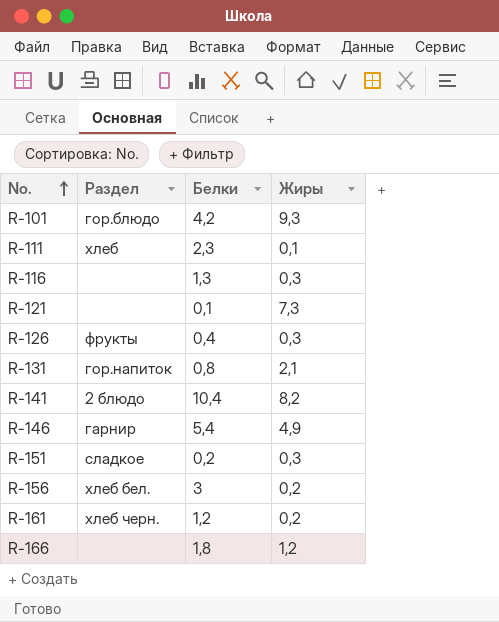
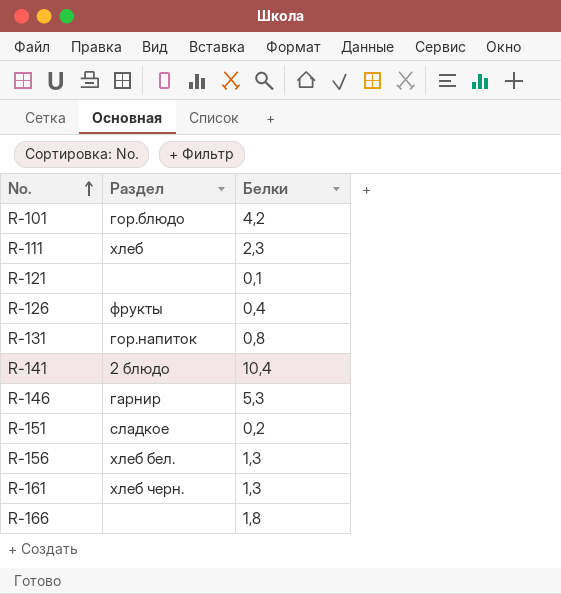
column Жиры | position: 4 -> none
row R-116: none | 1,3 | 0,3 -> none
R-146 | Белки: 5,4 -> 5,3
R-156 | Белки: 3 -> 1,3
R-161 | Белки: 1,2 -> 1,3

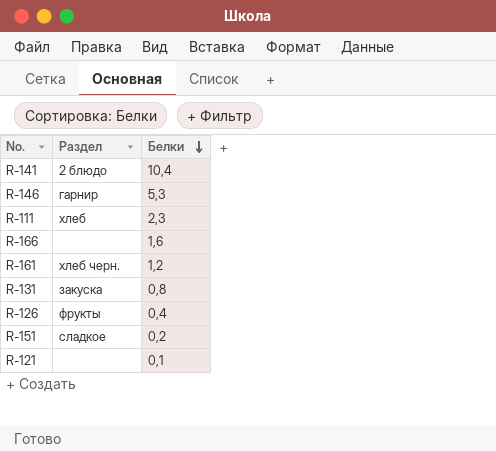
row order: No. ascending -> Белки descending
row R-101: гор.блюдо | 4,2 -> none
row R-156: хлеб бел. | 1,3 -> none
R-166 | Белки: 1,8 -> 1,6
R-161 | Белки: 1,3 -> 1,2
R-131 | Раздел: гор.напиток -> закуска

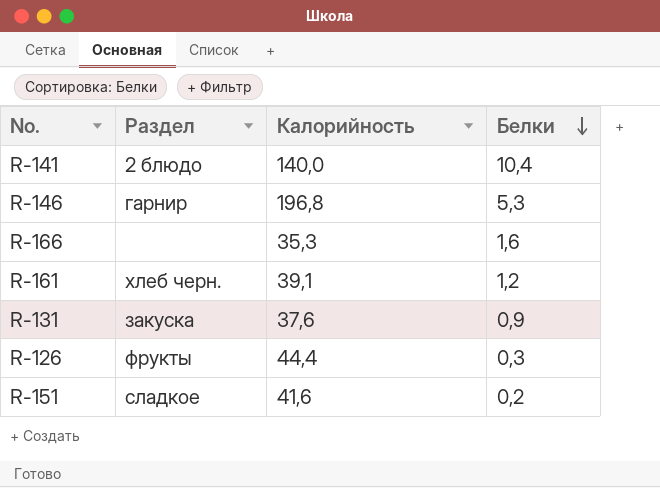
column Калорийность | position: none -> 3
row R-111: хлеб | 2,3 -> none
row R-121: none | 0,1 -> none
R-131 | Белки: 0,8 -> 0,9
R-126 | Белки: 0,4 -> 0,3

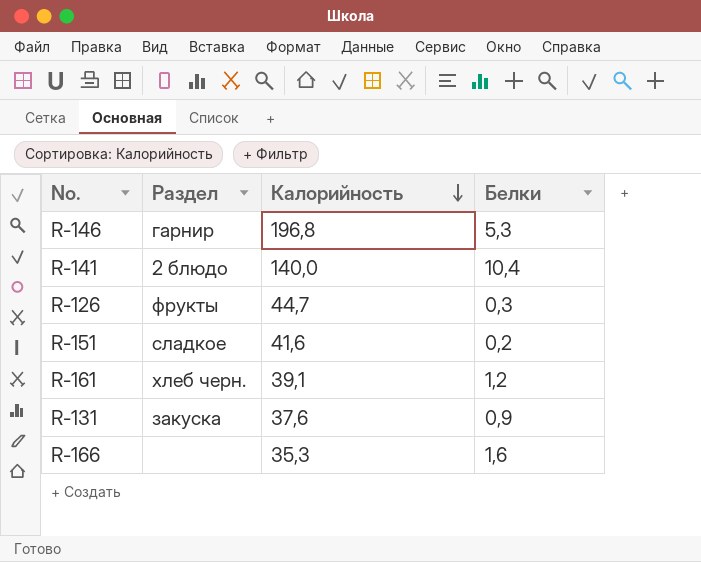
row order: Белки descending -> Калорийность descending
R-126 | Калорийность: 44,4 -> 44,7

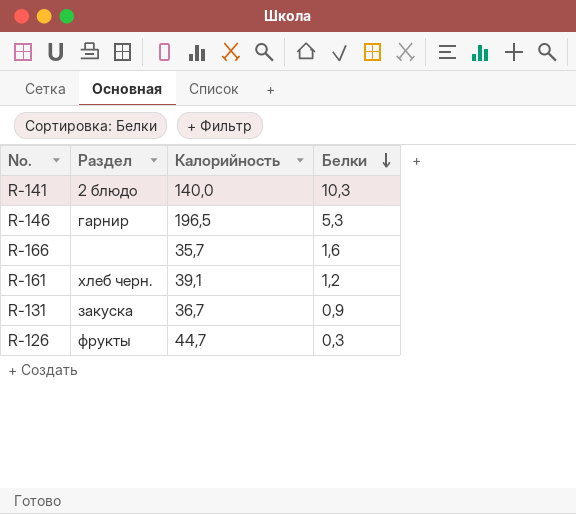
row order: Калорийность descending -> Белки descending
row R-151: сладкое | 41,6 | 0,2 -> none
R-141 | Белки: 10,4 -> 10,3
R-146 | Калорийность: 196,8 -> 196,5
R-166 | Калорийность: 35,3 -> 35,7
R-131 | Калорийность: 37,6 -> 36,7

